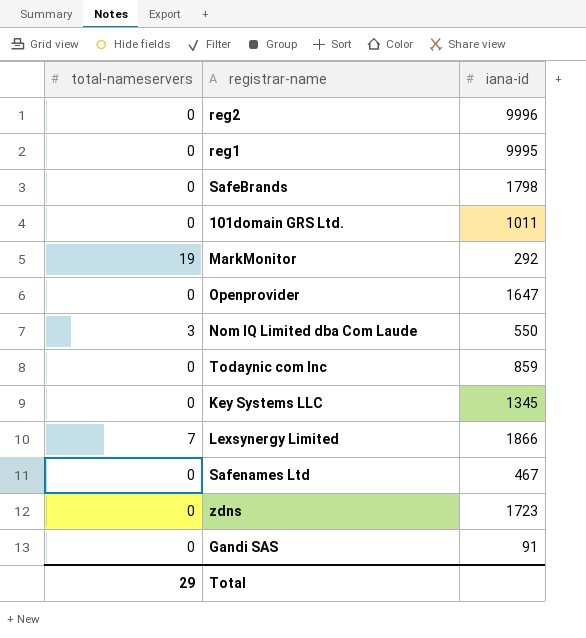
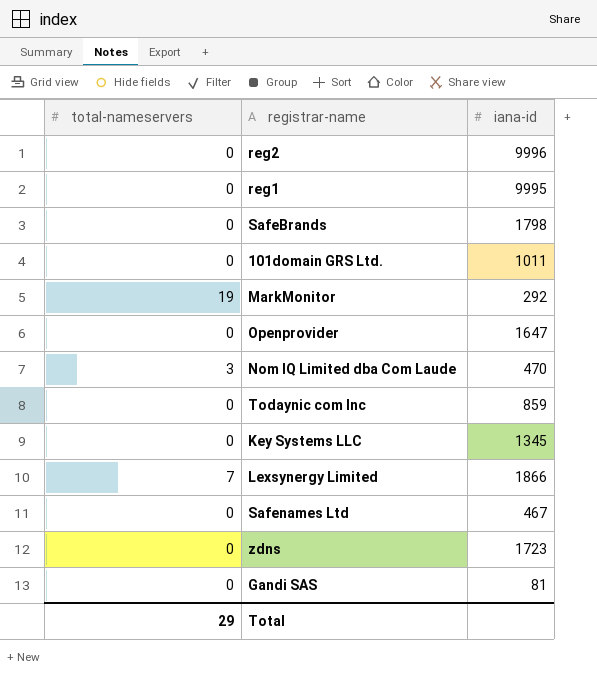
Nom IQ Limited dba Com Laude | iana-id: 550 -> 470
Gandi SAS | iana-id: 91 -> 81

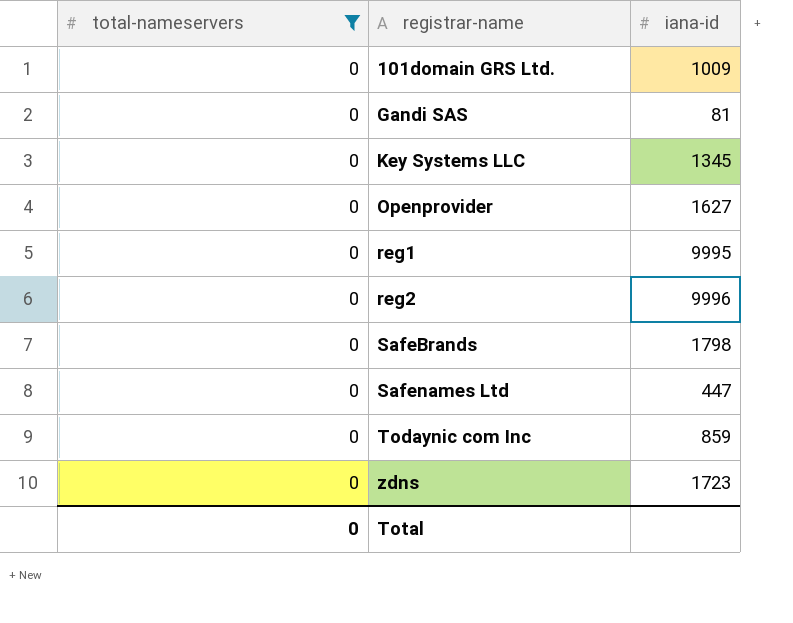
filter: none -> total-nameservers = 0
row order: none -> registrar-name ascending
101domain GRS Ltd. | iana-id: 1011 -> 1009
Openprovider | iana-id: 1647 -> 1627
Safenames Ltd | iana-id: 467 -> 447
Total | total-nameservers: 29 -> 0

